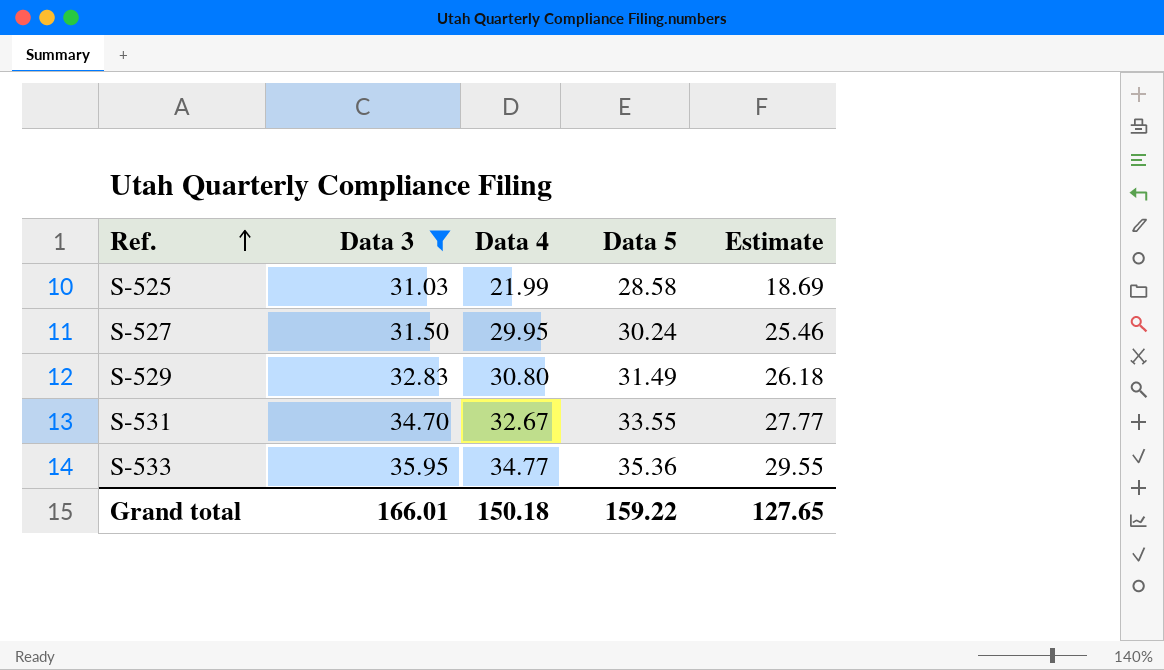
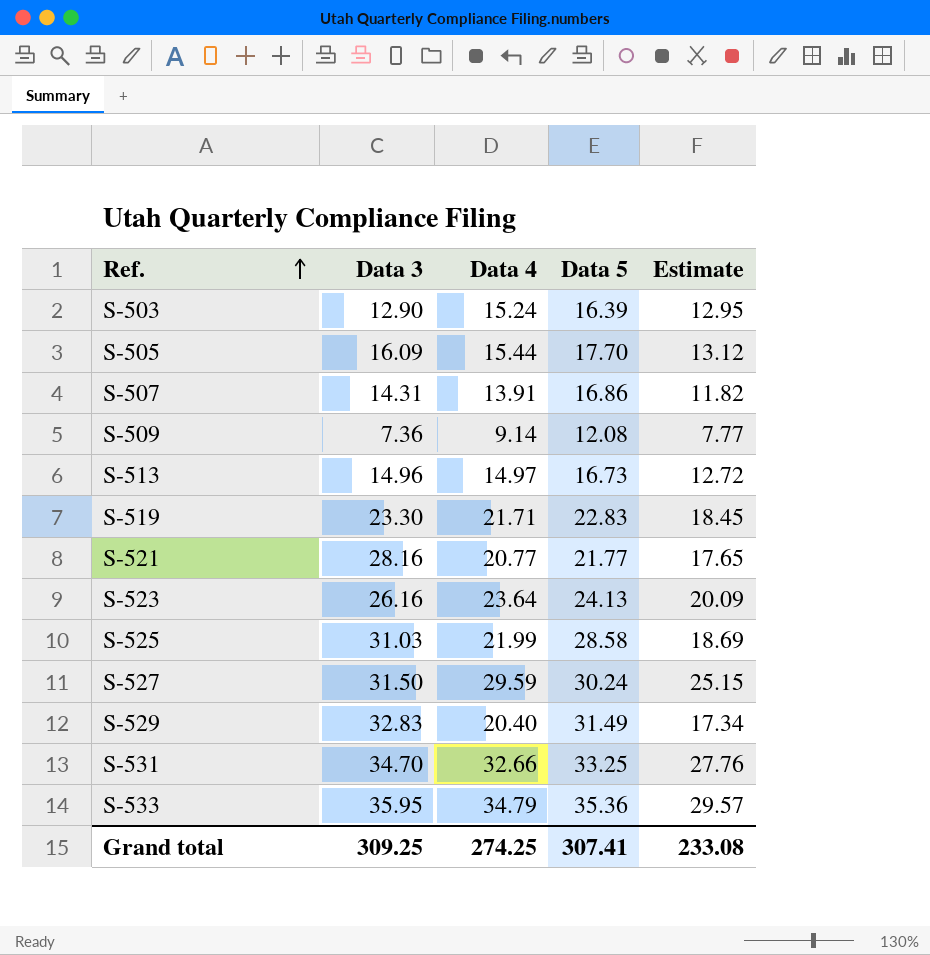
filter: Data 3 >= 31.03 -> none
S-527 | Data 4: 29.95 -> 29.59
S-527 | Estimate: 25.46 -> 25.15
S-529 | Data 4: 30.80 -> 20.40
S-529 | Estimate: 26.18 -> 17.34
S-531 | Data 4: 32.67 -> 32.66
S-531 | Data 5: 33.55 -> 33.25
S-531 | Estimate: 27.77 -> 27.76
S-533 | Data 4: 34.77 -> 34.79
S-533 | Estimate: 29.55 -> 29.57
Grand total | Data 3: 166.01 -> 309.25
Grand total | Data 4: 150.18 -> 274.25
Grand total | Data 5: 159.22 -> 307.41
Grand total | Estimate: 127.65 -> 233.08

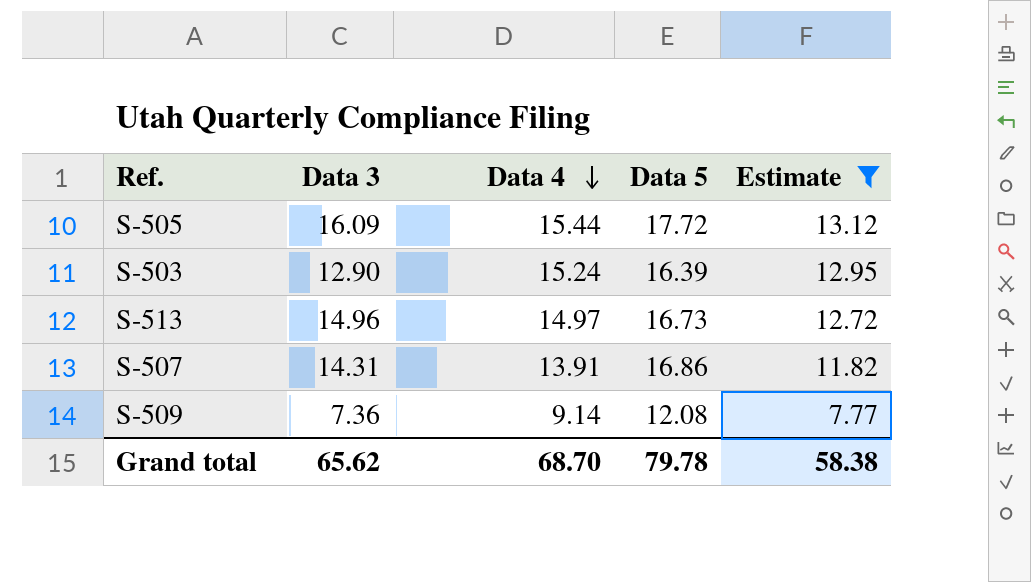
filter: none -> Estimate <= 13.12
row order: Ref. ascending -> Data 4 descending
S-505 | Data 5: 17.70 -> 17.72
Grand total | Data 3: 309.25 -> 65.62
Grand total | Data 4: 274.25 -> 68.70
Grand total | Data 5: 307.41 -> 79.78
Grand total | Estimate: 233.08 -> 58.38

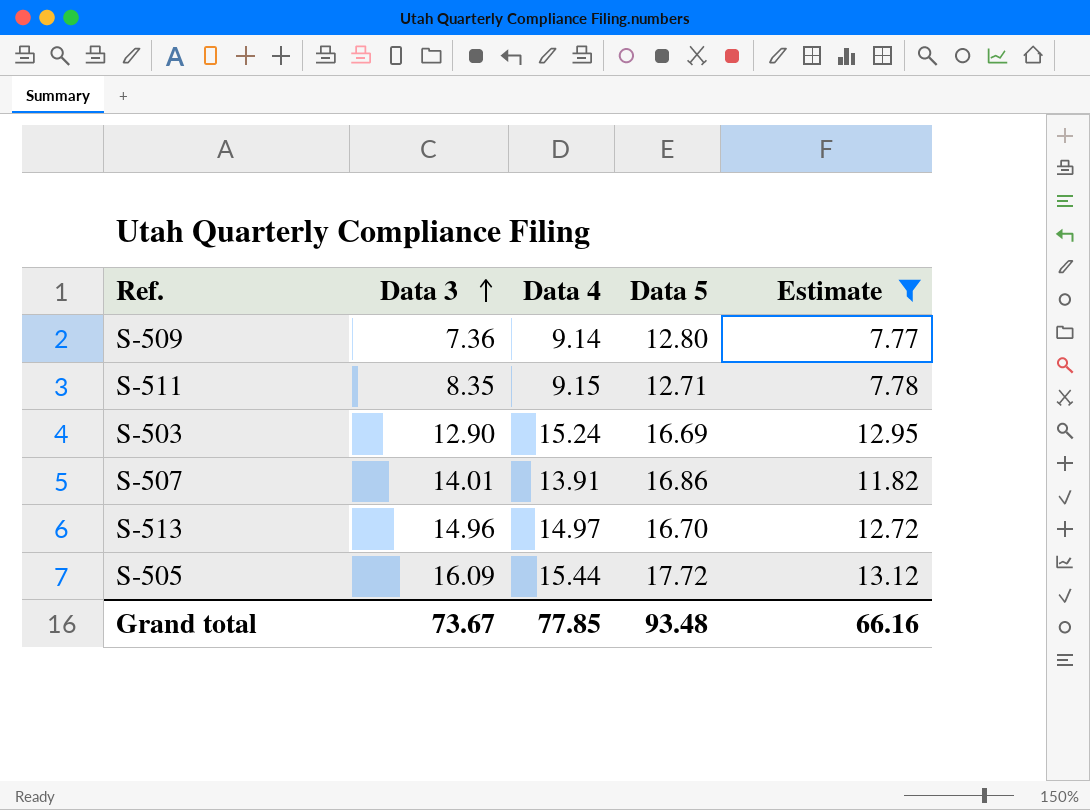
row order: Data 4 descending -> Data 3 ascending
S-509 | Data 5: 12.08 -> 12.80
row S-511: none -> 8.35 | 9.15 | 12.71 | 7.78
S-503 | Data 5: 16.39 -> 16.69
S-507 | Data 3: 14.31 -> 14.01
S-513 | Data 5: 16.73 -> 16.70
Grand total | Data 3: 65.62 -> 73.67
Grand total | Data 4: 68.70 -> 77.85
Grand total | Data 5: 79.78 -> 93.48
Grand total | Estimate: 58.38 -> 66.16

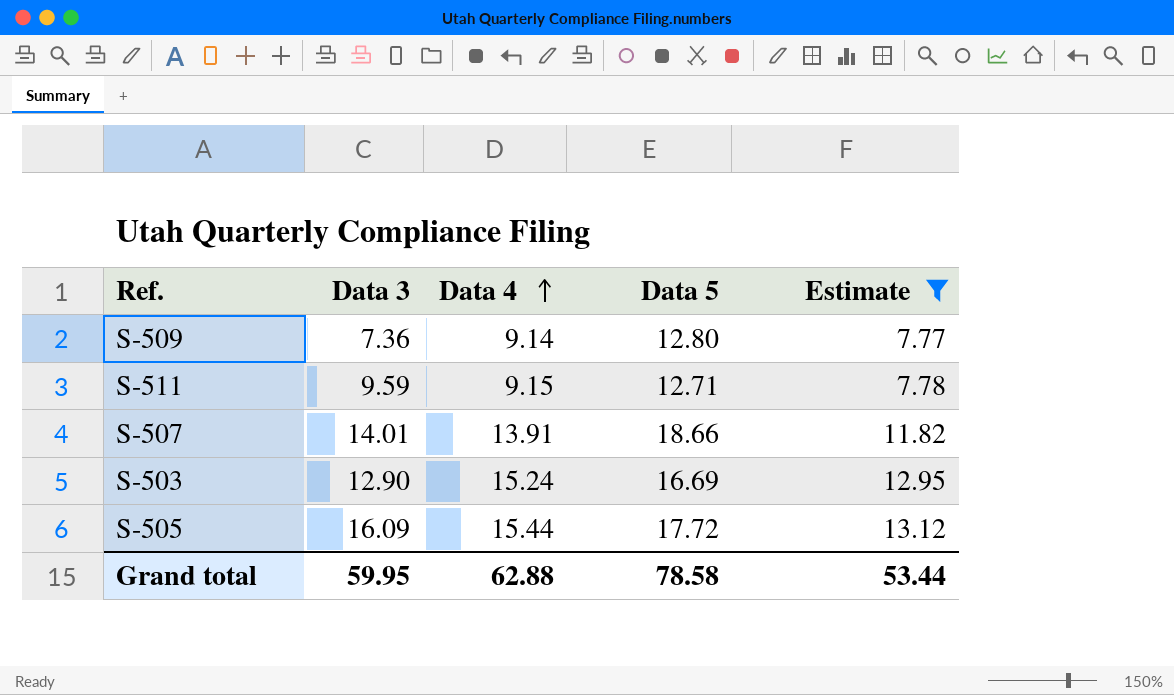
row order: Data 3 ascending -> Data 4 ascending
row S-513: 14.96 | 14.97 | 16.70 | 12.72 -> none
S-511 | Data 3: 8.35 -> 9.59
S-507 | Data 5: 16.86 -> 18.66
Grand total | Data 3: 73.67 -> 59.95
Grand total | Data 4: 77.85 -> 62.88
Grand total | Data 5: 93.48 -> 78.58
Grand total | Estimate: 66.16 -> 53.44

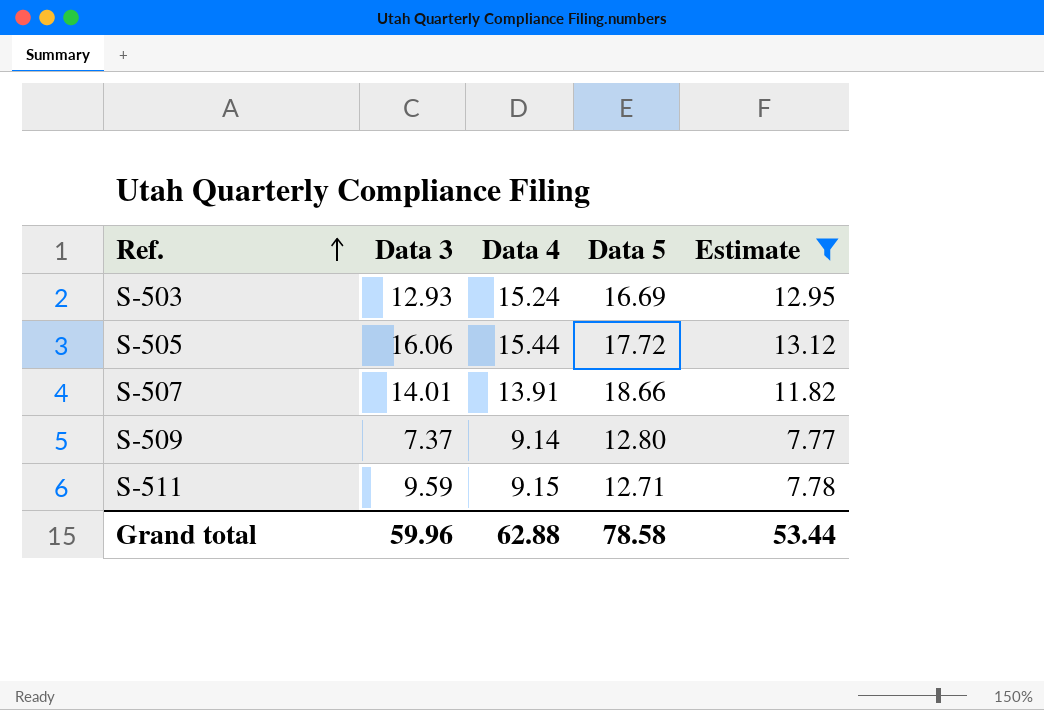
row order: Data 4 ascending -> Ref. ascending
S-503 | Data 3: 12.90 -> 12.93
S-505 | Data 3: 16.09 -> 16.06
S-509 | Data 3: 7.36 -> 7.37
Grand total | Data 3: 59.95 -> 59.96

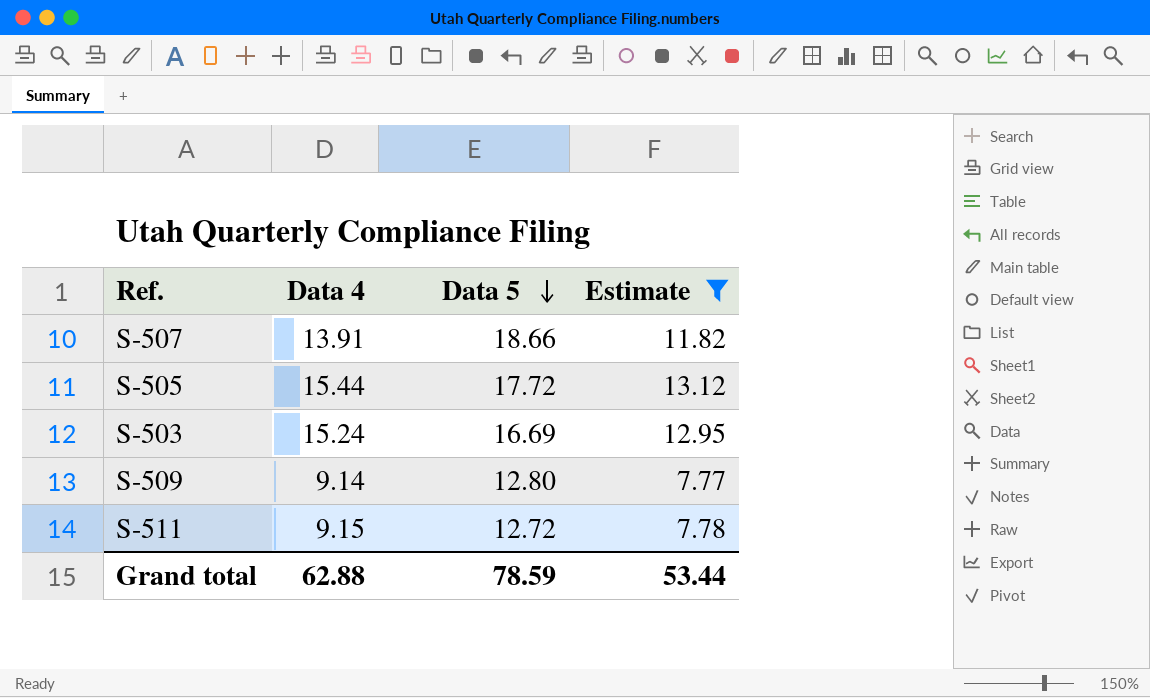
row order: Ref. ascending -> Data 5 descending
column Data 3 | position: 2 -> none
S-511 | Data 5: 12.71 -> 12.72
Grand total | Data 5: 78.58 -> 78.59

